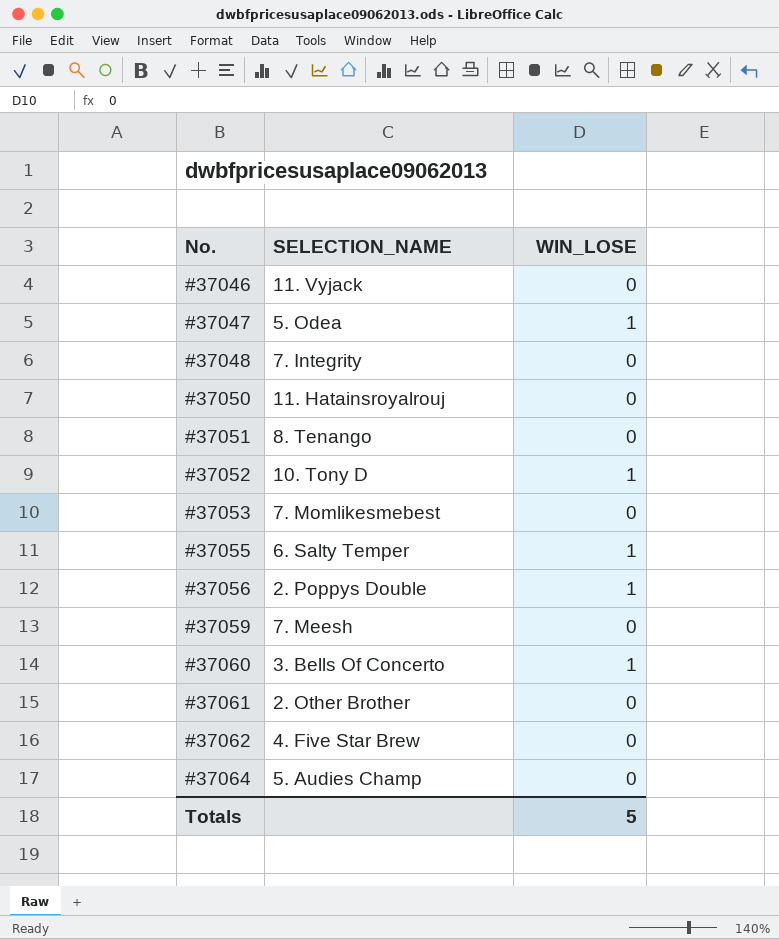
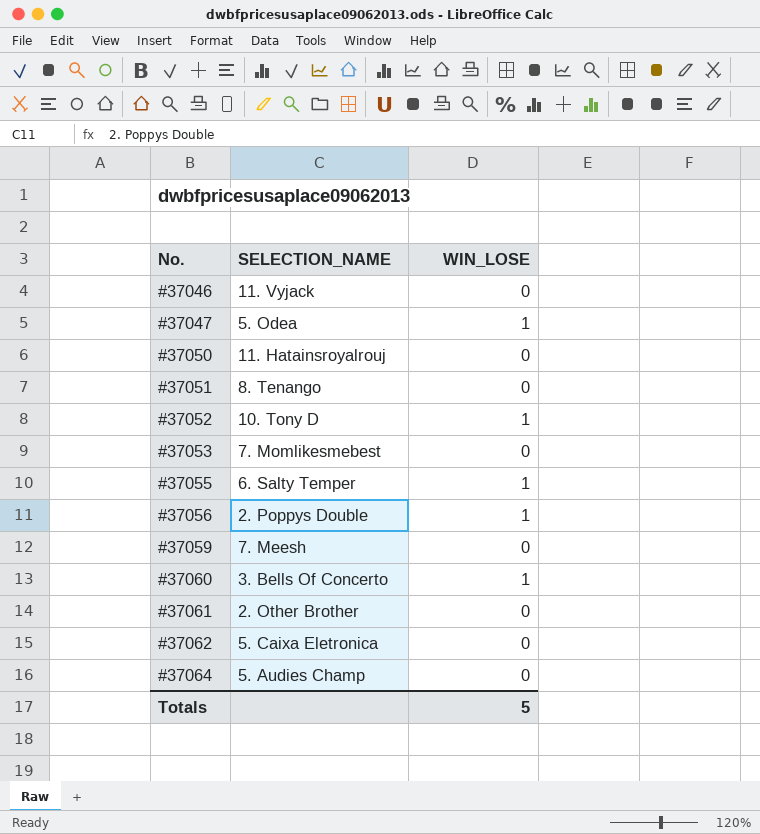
row #37048: 7. Integrity | 0 -> none
#37062 | SELECTION_NAME: 4. Five Star Brew -> 5. Caixa Eletronica

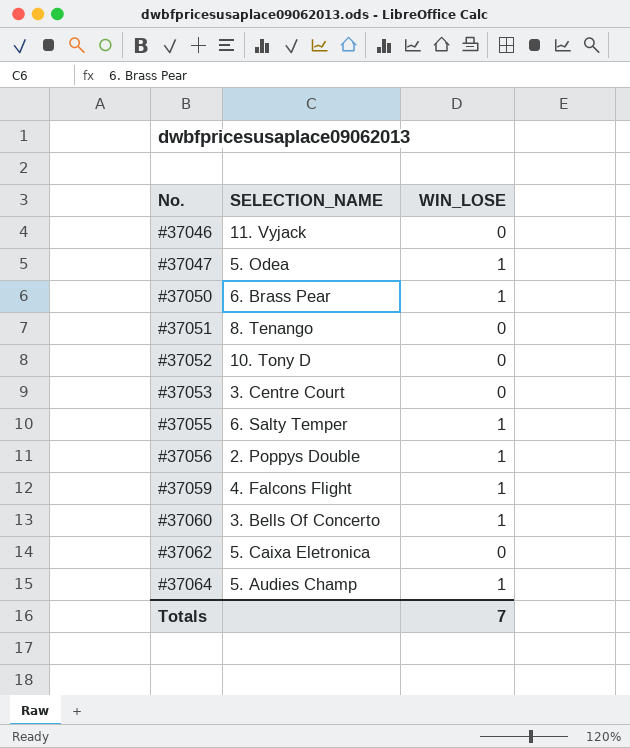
row #37061: 2. Other Brother | 0 -> none
#37050 | SELECTION_NAME: 11. Hatainsroyalrouj -> 6. Brass Pear
#37050 | WIN_LOSE: 0 -> 1
#37052 | WIN_LOSE: 1 -> 0
#37053 | SELECTION_NAME: 7. Momlikesmebest -> 3. Centre Court
#37059 | SELECTION_NAME: 7. Meesh -> 4. Falcons Flight
#37059 | WIN_LOSE: 0 -> 1
#37064 | WIN_LOSE: 0 -> 1
Totals | WIN_LOSE: 5 -> 7

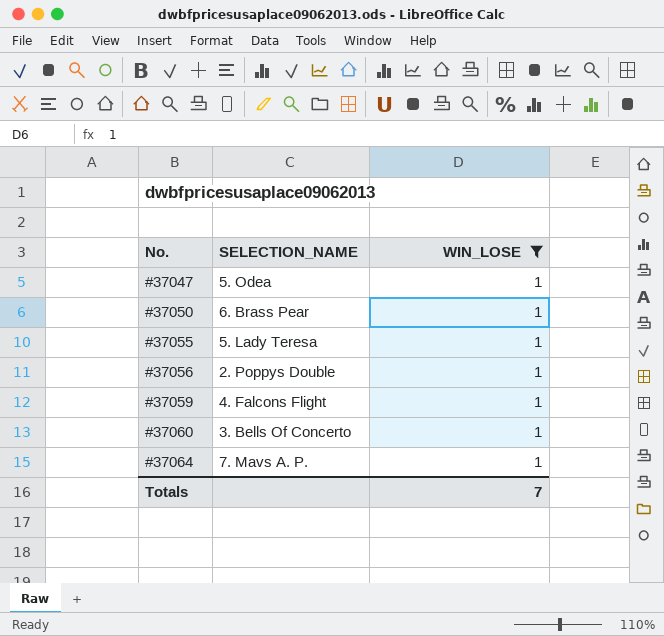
filter: none -> WIN_LOSE = 1
#37055 | SELECTION_NAME: 6. Salty Temper -> 5. Lady Teresa
#37064 | SELECTION_NAME: 5. Audies Champ -> 7. Mavs A. P.

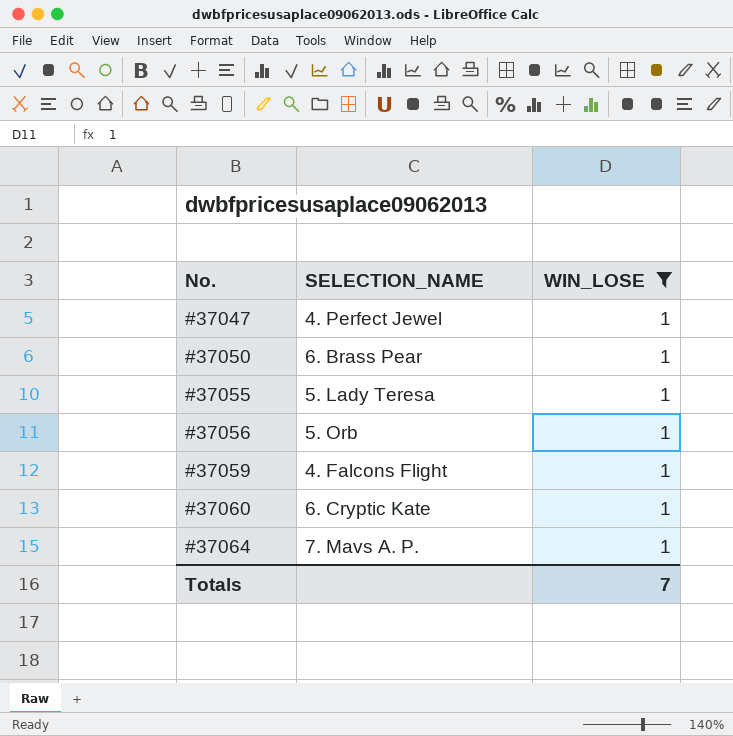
#37047 | SELECTION_NAME: 5. Odea -> 4. Perfect Jewel
#37056 | SELECTION_NAME: 2. Poppys Double -> 5. Orb
#37060 | SELECTION_NAME: 3. Bells Of Concerto -> 6. Cryptic Kate

